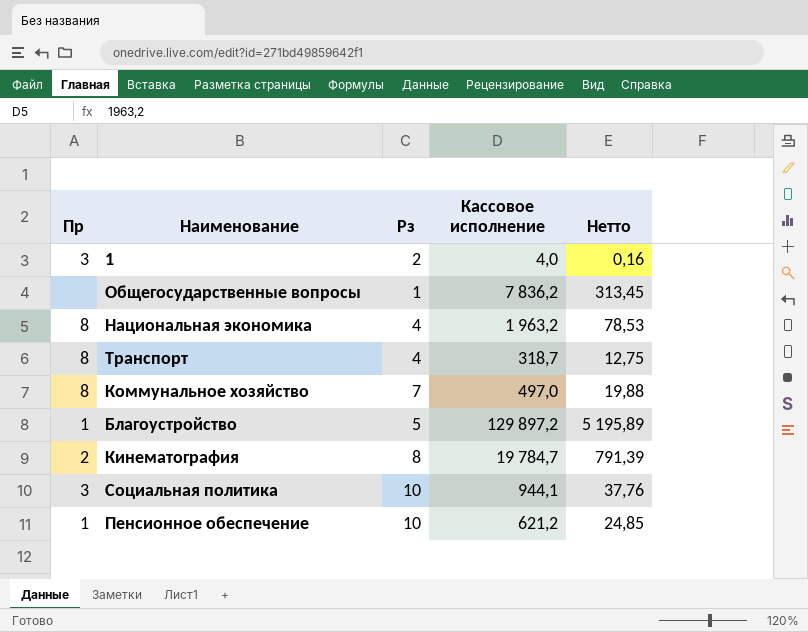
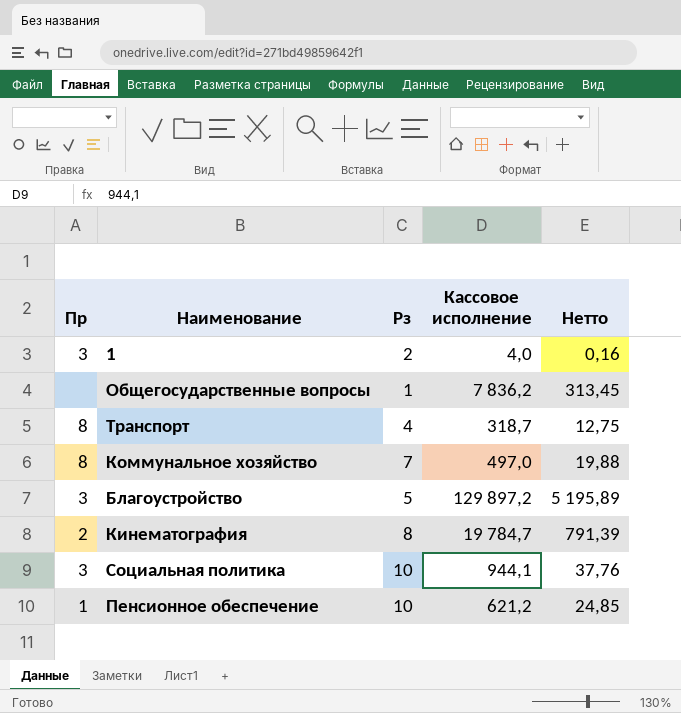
row Национальная экономика: 8 | 4 | 1 963,2 | 78,53 -> none
Благоустройство | Пр: 1 -> 3

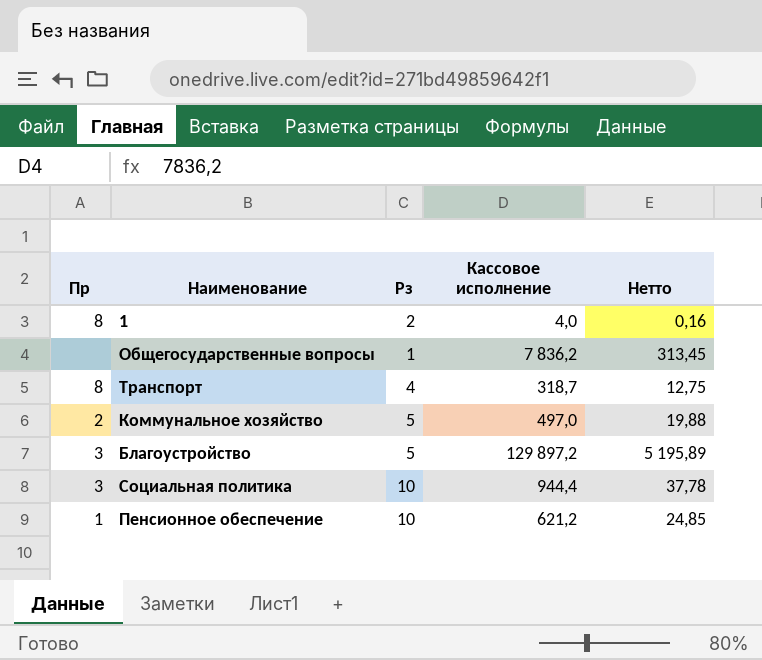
row Кинематография: 2 | 8 | 19 784,7 | 791,39 -> none
1 | Пр: 3 -> 8
Коммунальное хозяйство | Пр: 8 -> 2
Коммунальное хозяйство | Рз: 7 -> 5
Социальная политика | Кассовое исполнение: 944,1 -> 944,4
Социальная политика | Нетто: 37,76 -> 37,78

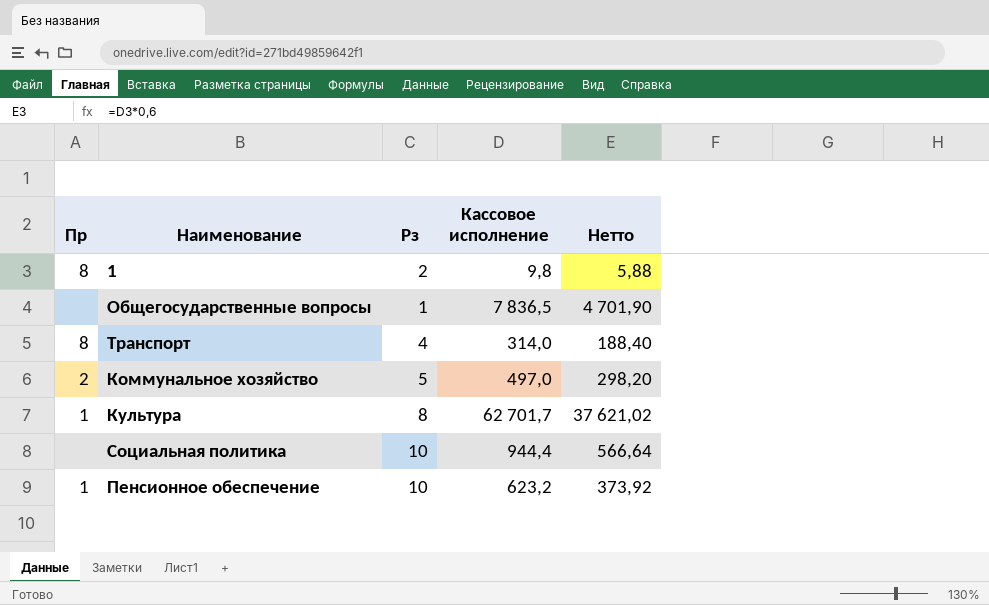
column Нетто | formula: [Кассовое исполнение] * 0,04 -> [Кассовое исполнение] * 0,6
row Благоустройство: 3 | 5 | 129 897,2 | 5 195,89 -> none
1 | Кассовое исполнение: 4,0 -> 9,8
Общегосударственные вопросы | Кассовое исполнение: 7 836,2 -> 7 836,5
Транспорт | Кассовое исполнение: 318,7 -> 314,0
row Культура: none -> 1 | 8 | 62 701,7 | 37 621,02
Социальная политика | Пр: 3 -> none
Пенсионное обеспечение | Кассовое исполнение: 621,2 -> 623,2

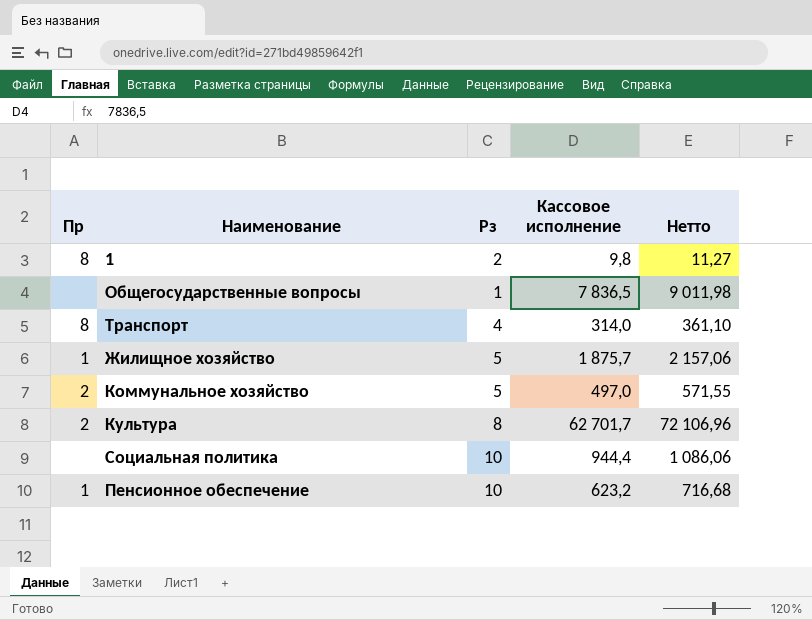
column Нетто | formula: [Кассовое исполнение] * 0,6 -> [Кассовое исполнение] * 1,15
row Жилищное хозяйство: none -> 1 | 5 | 1 875,7 | 2 157,06
Культура | Пр: 1 -> 2

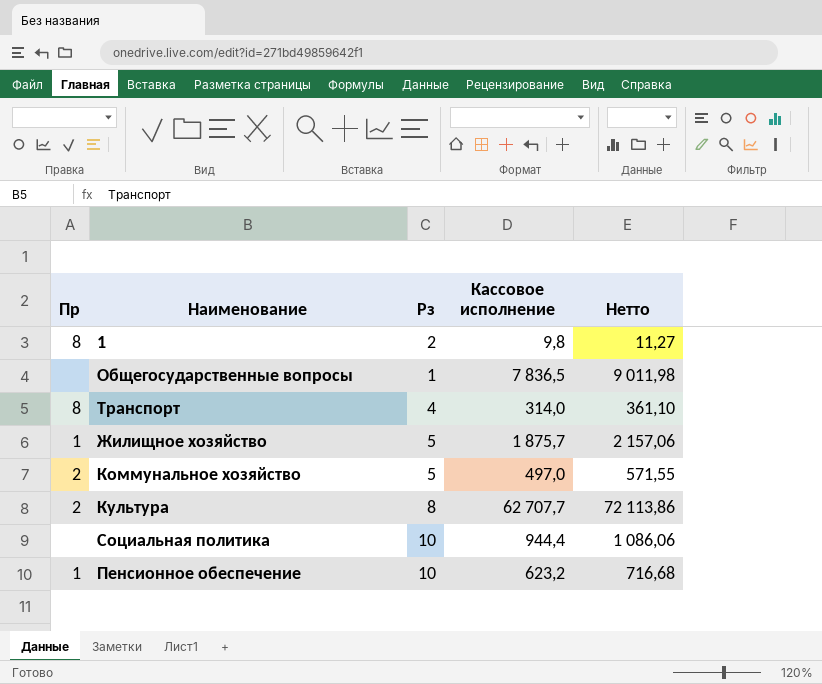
Культура | Кассовое исполнение: 62 701,7 -> 62 707,7
Культура | Нетто: 72 106,96 -> 72 113,86

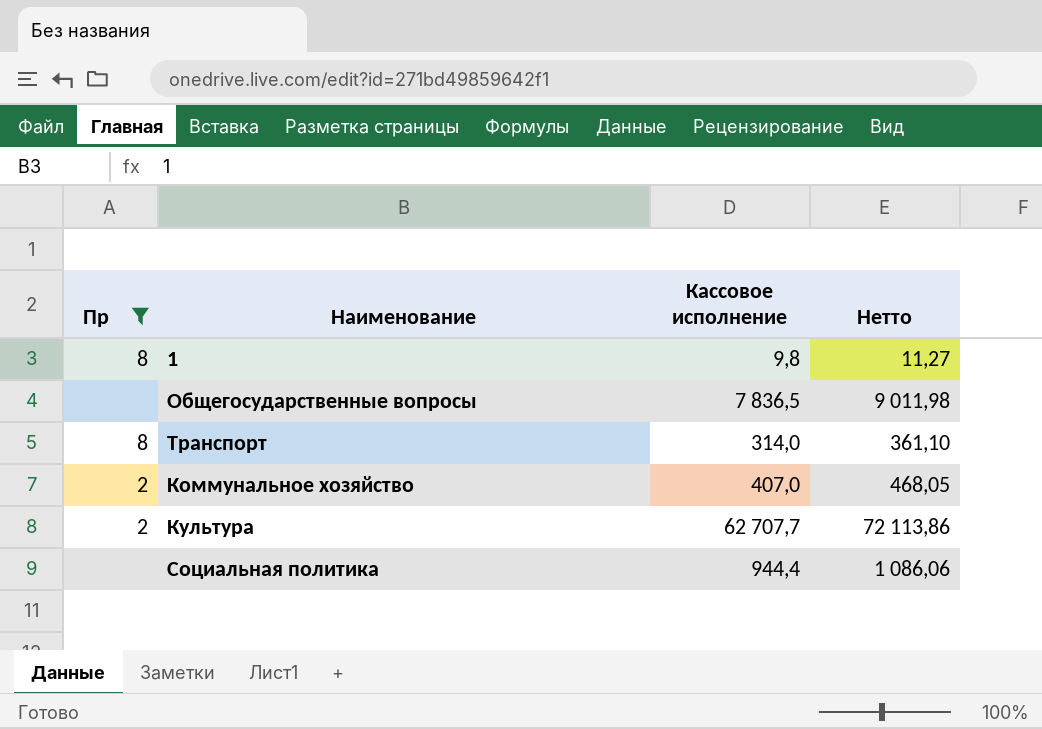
filter: none -> Пр != 1
column Рз | position: 3 -> none
Коммунальное хозяйство | Кассовое исполнение: 497,0 -> 407,0
Коммунальное хозяйство | Нетто: 571,55 -> 468,05

